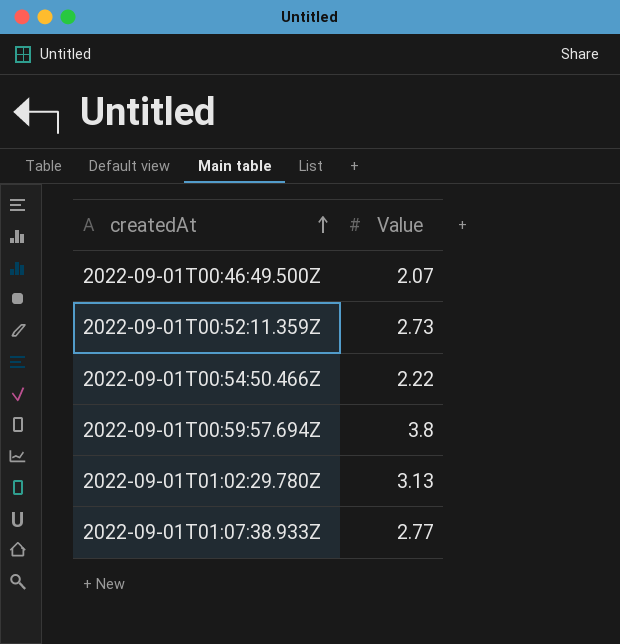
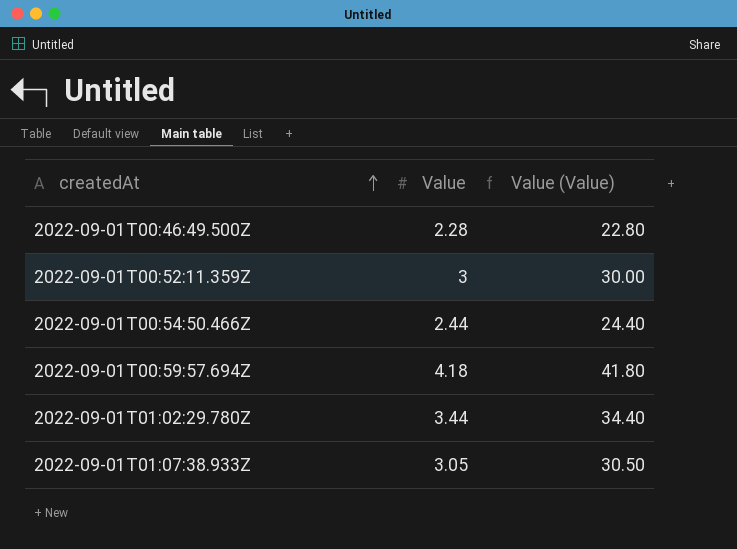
column Value (Value) | formula: none -> [Value] * 10
2022-09-01T00:46:49.500Z | Value: 2.07 -> 2.28
2022-09-01T00:52:11.359Z | Value: 2.73 -> 3
2022-09-01T00:54:50.466Z | Value: 2.22 -> 2.44
2022-09-01T00:59:57.694Z | Value: 3.8 -> 4.18
2022-09-01T01:02:29.780Z | Value: 3.13 -> 3.44
2022-09-01T01:07:38.933Z | Value: 2.77 -> 3.05

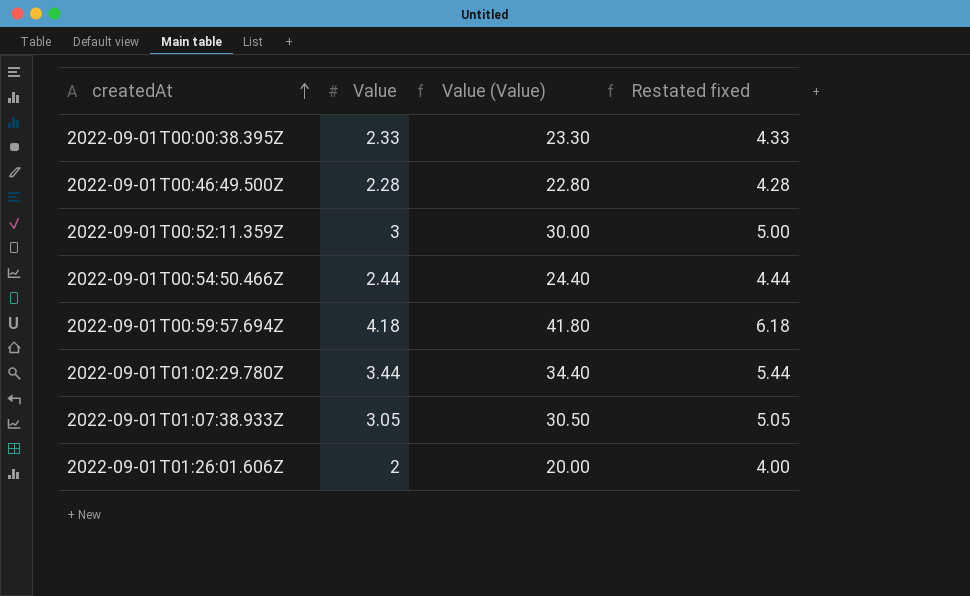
column Restated fixed | formula: none -> [Value] + 2
row 2022-09-01T00:00:38.395Z: none -> 2.33 | 23.30 | 4.33
row 2022-09-01T01:26:01.606Z: none -> 2 | 20.00 | 4.00

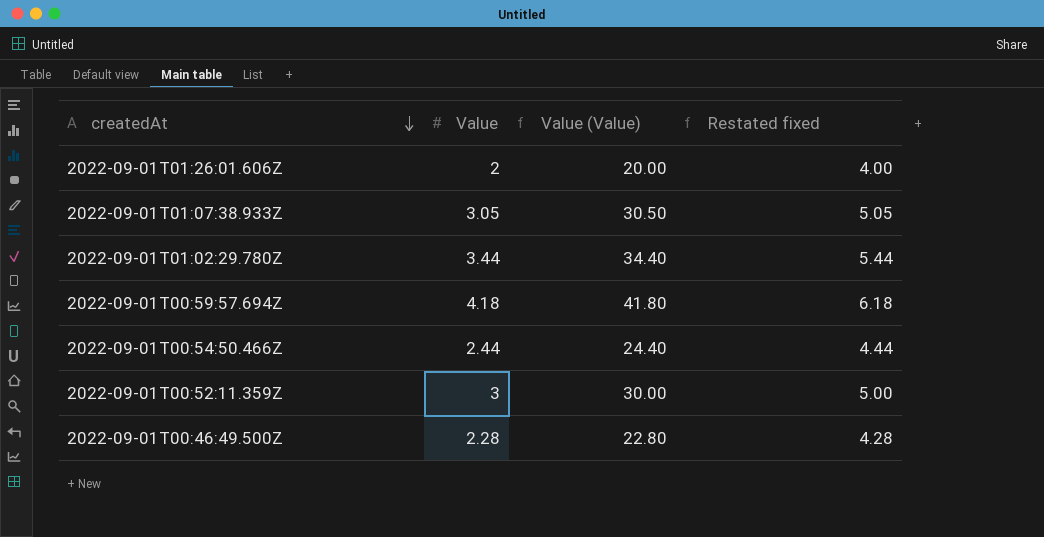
row order: createdAt ascending -> createdAt descending
row 2022-09-01T00:00:38.395Z: 2.33 | 23.30 | 4.33 -> none

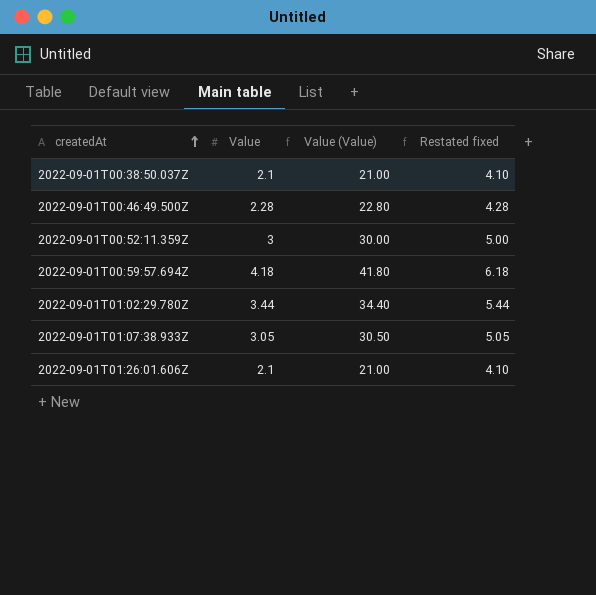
row order: createdAt descending -> createdAt ascending
row 2022-09-01T00:54:50.466Z: 2.44 | 24.40 | 4.44 -> none
row 2022-09-01T00:38:50.037Z: none -> 2.1 | 21.00 | 4.10
2022-09-01T01:26:01.606Z | Value: 2 -> 2.1
2022-09-01T01:26:01.606Z | Value (Value): 20.00 -> 21.00
2022-09-01T01:26:01.606Z | Restated fixed: 4.00 -> 4.10

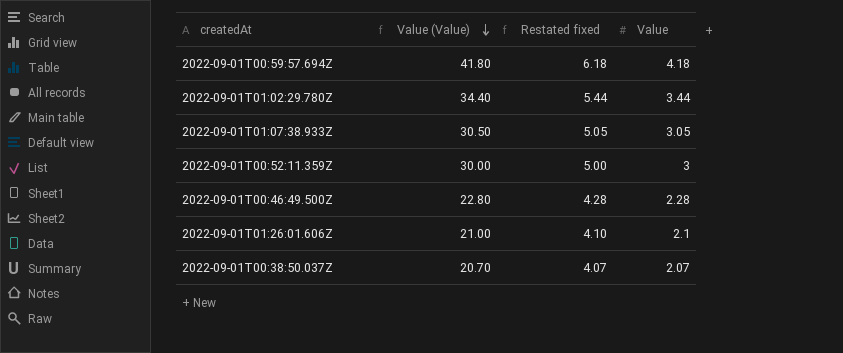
row order: createdAt ascending -> Value (Value) descending
column Value | position: 2 -> 4
2022-09-01T00:38:50.037Z | Value (Value): 21.00 -> 20.70
2022-09-01T00:38:50.037Z | Restated fixed: 4.10 -> 4.07
2022-09-01T00:38:50.037Z | Value: 2.1 -> 2.07

